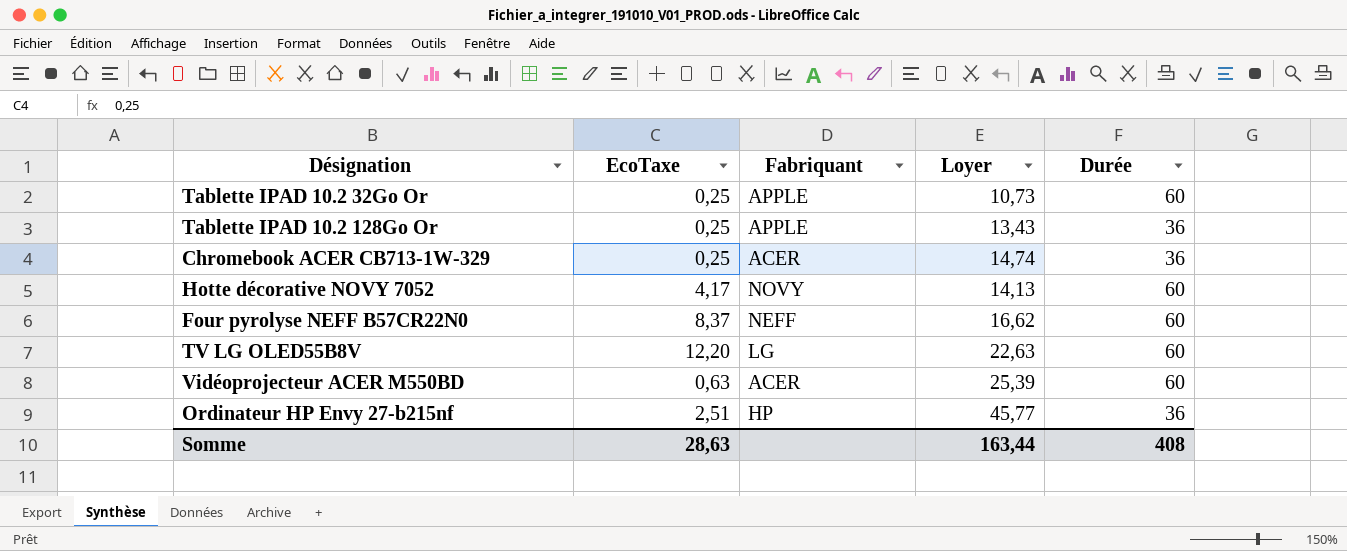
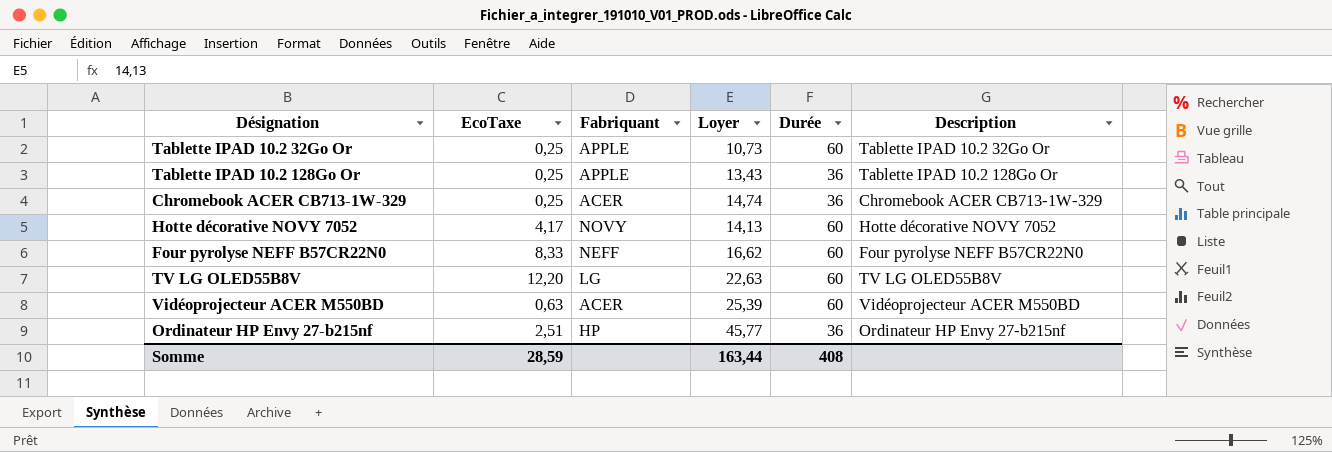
column Description | position: none -> 6
Four pyrolyse NEFF B57CR22N0 | EcoTaxe: 8,37 -> 8,33
Somme | EcoTaxe: 28,63 -> 28,59

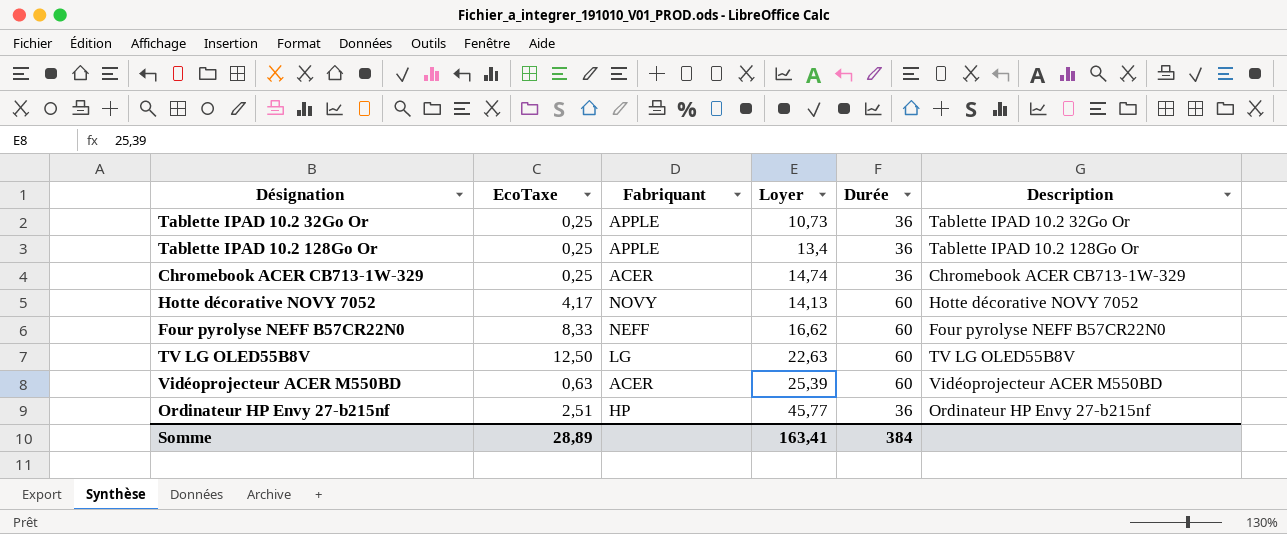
Tablette IPAD 10.2 32Go Or | Durée: 60 -> 36
Tablette IPAD 10.2 128Go Or | Loyer: 13,43 -> 13,4
TV LG OLED55B8V | EcoTaxe: 12,20 -> 12,50
Somme | EcoTaxe: 28,59 -> 28,89
Somme | Loyer: 163,44 -> 163,41
Somme | Durée: 408 -> 384

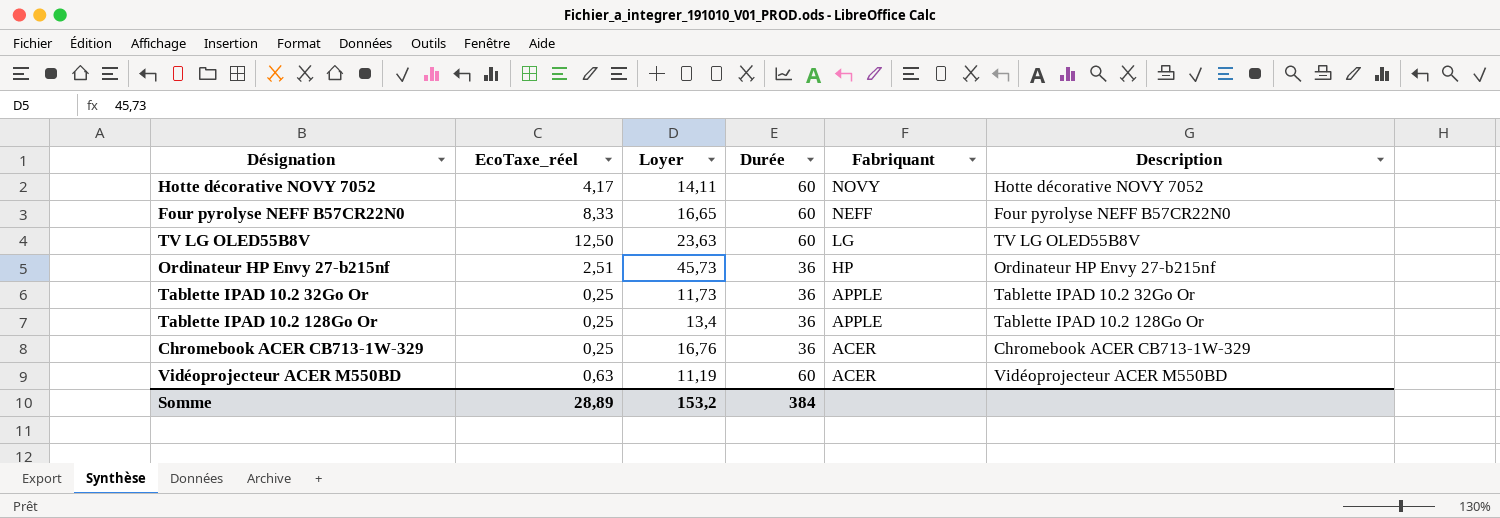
row order: none -> Fabriquant descending
column name: EcoTaxe -> EcoTaxe_réel
column Fabriquant | position: 3 -> 5
Hotte décorative NOVY 7052 | Loyer: 14,13 -> 14,11
Four pyrolyse NEFF B57CR22N0 | Loyer: 16,62 -> 16,65
TV LG OLED55B8V | Loyer: 22,63 -> 23,63
Ordinateur HP Envy 27-b215nf | Loyer: 45,77 -> 45,73
Tablette IPAD 10.2 32Go Or | Loyer: 10,73 -> 11,73
Chromebook ACER CB713-1W-329 | Loyer: 14,74 -> 16,76
Vidéoprojecteur ACER M550BD | Loyer: 25,39 -> 11,19
Somme | Loyer: 163,41 -> 153,2

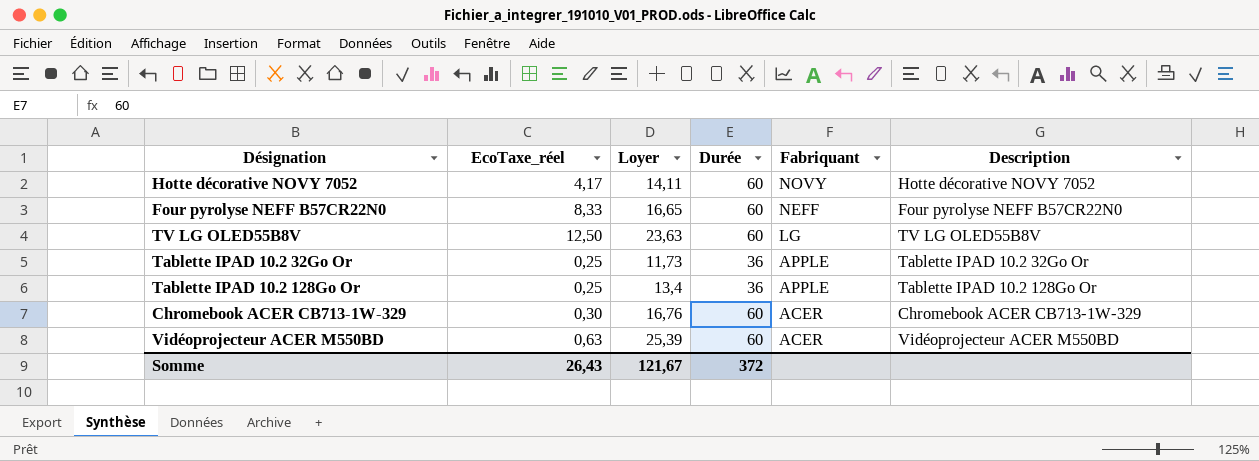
row Ordinateur HP Envy 27-b215nf: 2,51 | 45,73 | 36 | HP | Ordinateur HP Envy 27-b215nf -> none
Chromebook ACER CB713-1W-329 | EcoTaxe_réel: 0,25 -> 0,30
Chromebook ACER CB713-1W-329 | Durée: 36 -> 60
Vidéoprojecteur ACER M550BD | Loyer: 11,19 -> 25,39
Somme | EcoTaxe_réel: 28,89 -> 26,43
Somme | Loyer: 153,2 -> 121,67
Somme | Durée: 384 -> 372

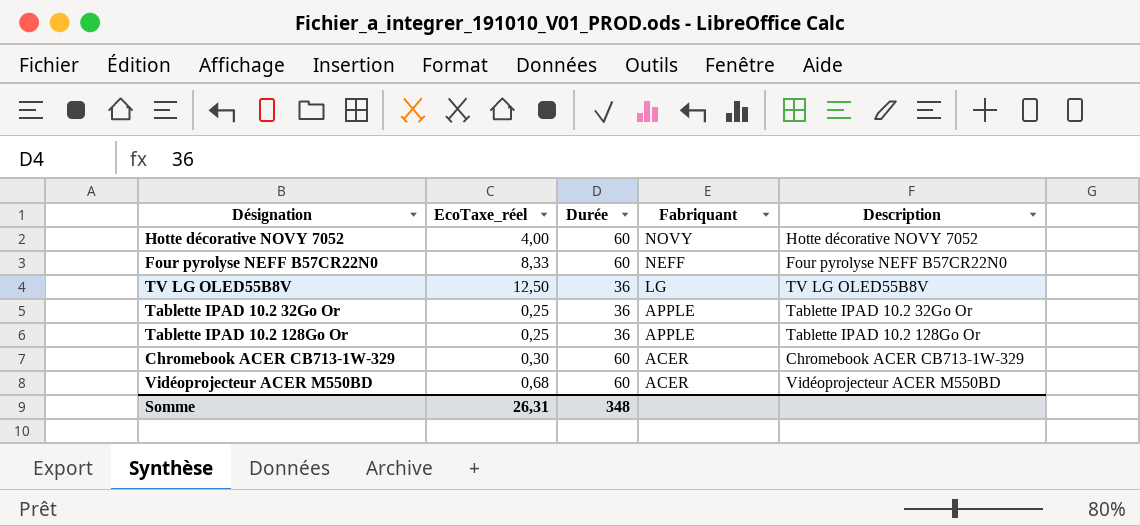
column Loyer | position: 3 -> none
Hotte décorative NOVY 7052 | EcoTaxe_réel: 4,17 -> 4,00
TV LG OLED55B8V | Durée: 60 -> 36
Vidéoprojecteur ACER M550BD | EcoTaxe_réel: 0,63 -> 0,68
Somme | EcoTaxe_réel: 26,43 -> 26,31
Somme | Durée: 372 -> 348

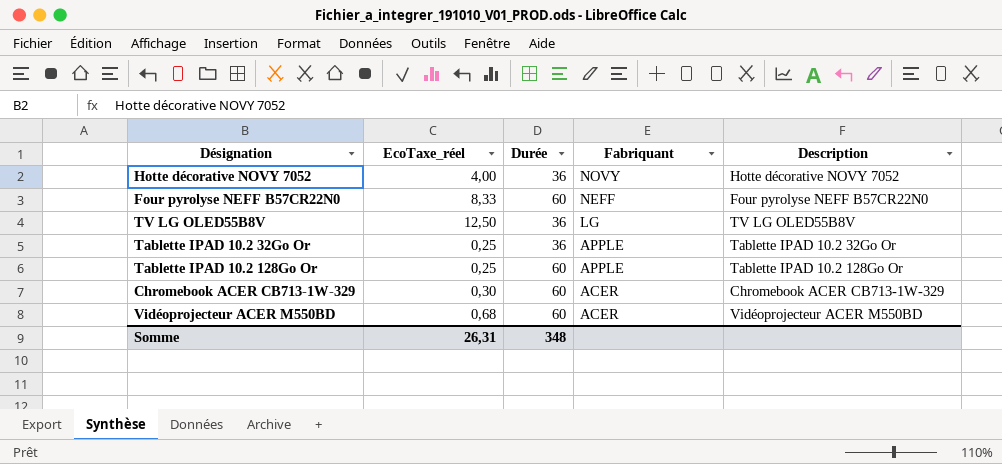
Hotte décorative NOVY 7052 | Durée: 60 -> 36
Tablette IPAD 10.2 128Go Or | Durée: 36 -> 60

